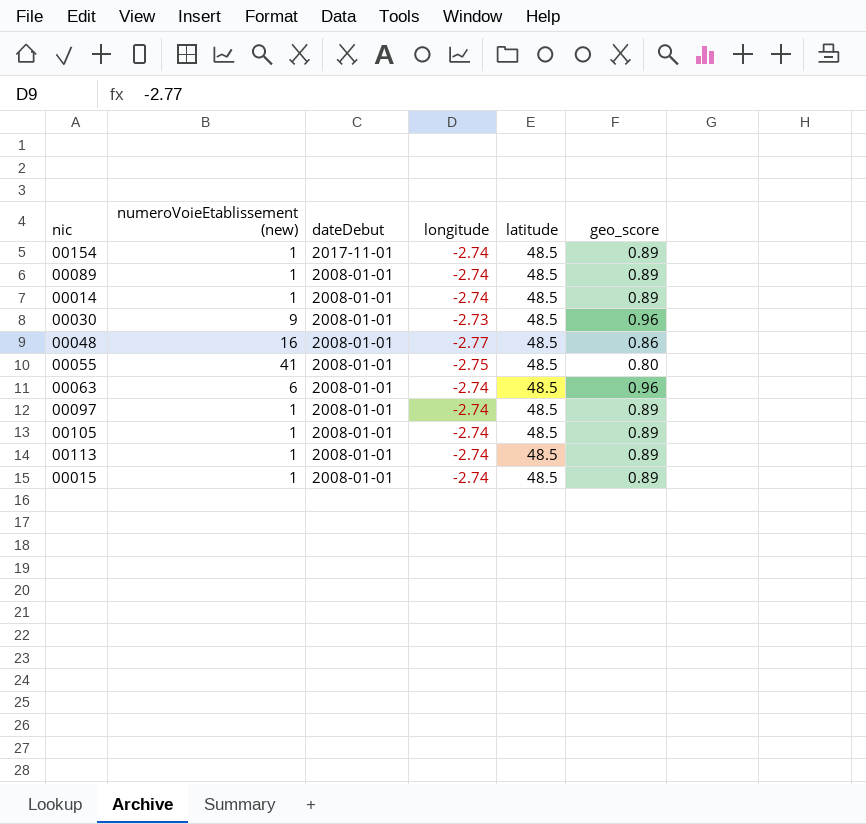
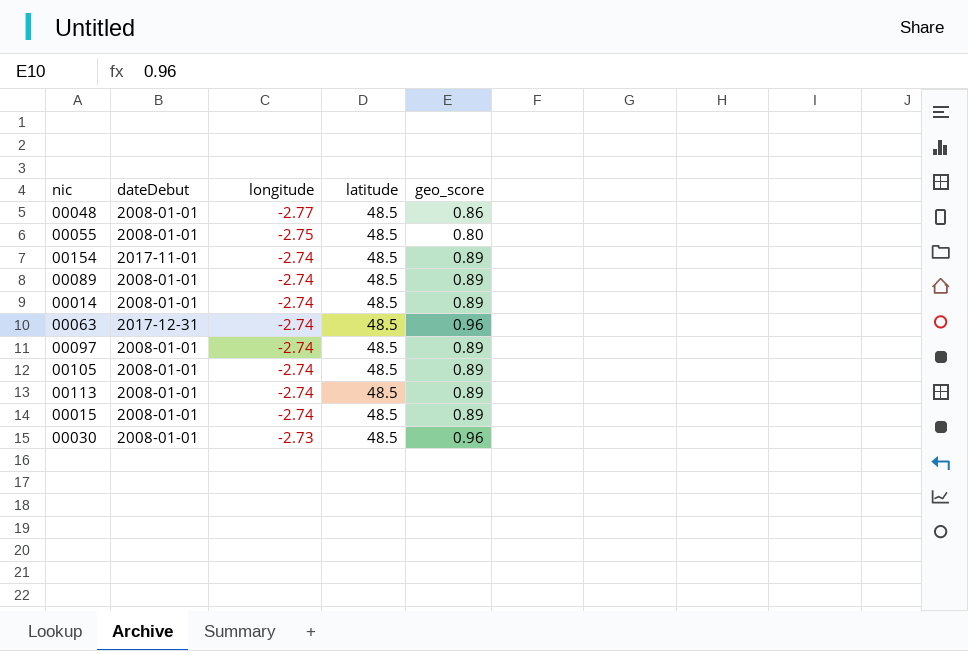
row order: dateDebut descending -> longitude ascending
column numeroVoieEtablissement (new) | position: 2 -> none
00063 | dateDebut: 2008-01-01 -> 2017-12-31

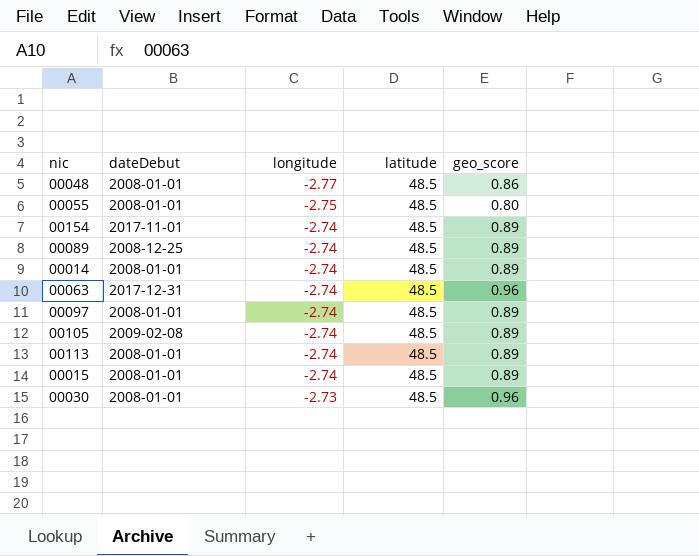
00089 | dateDebut: 2008-01-01 -> 2008-12-25
00105 | dateDebut: 2008-01-01 -> 2009-02-08

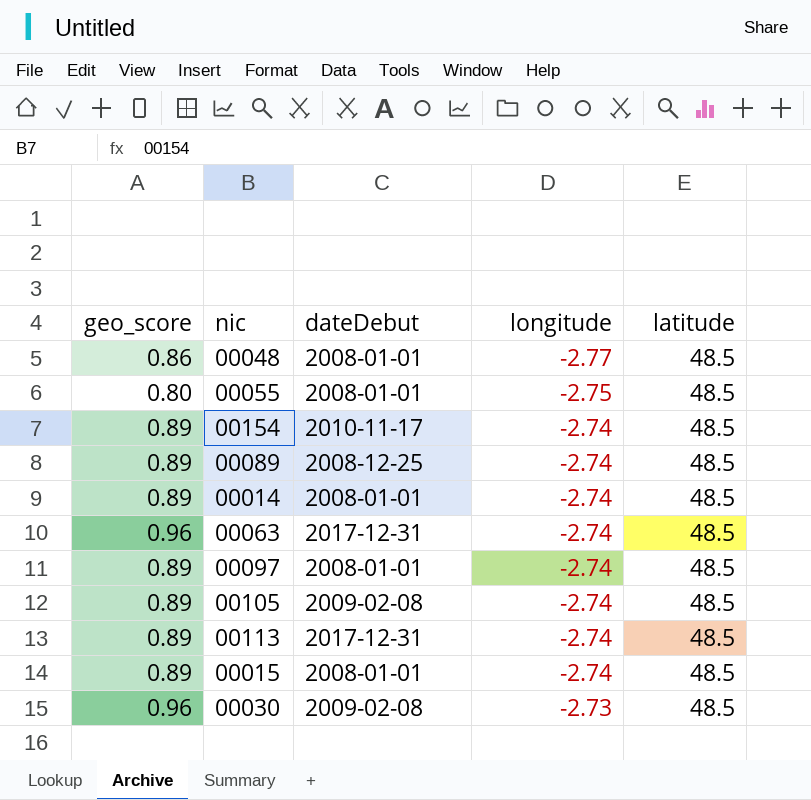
column geo_score | position: 5 -> 1
00154 | dateDebut: 2017-11-01 -> 2010-11-17
00113 | dateDebut: 2008-01-01 -> 2017-12-31
00030 | dateDebut: 2008-01-01 -> 2009-02-08

